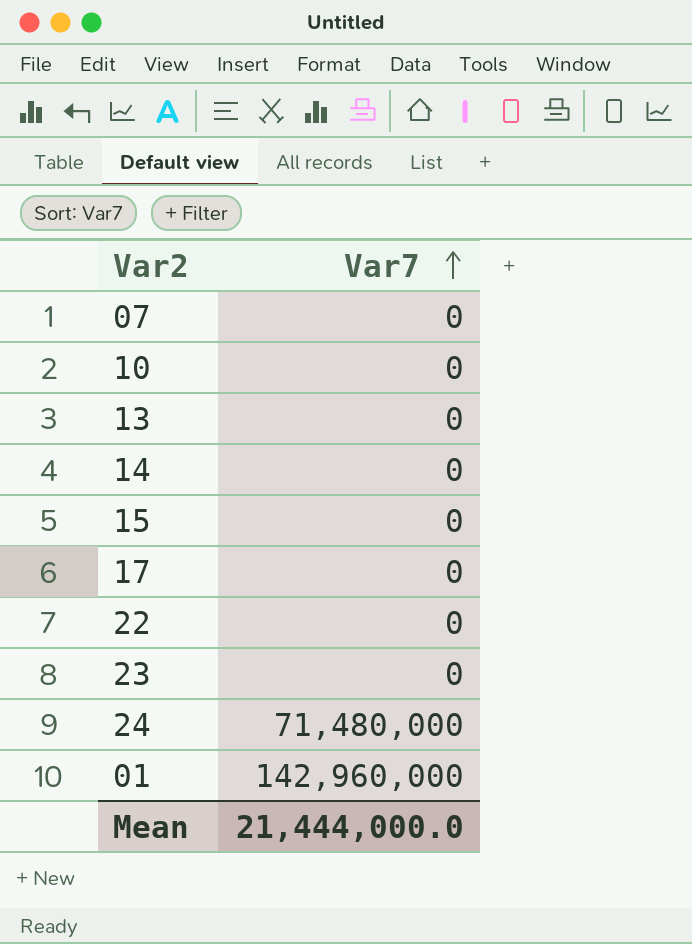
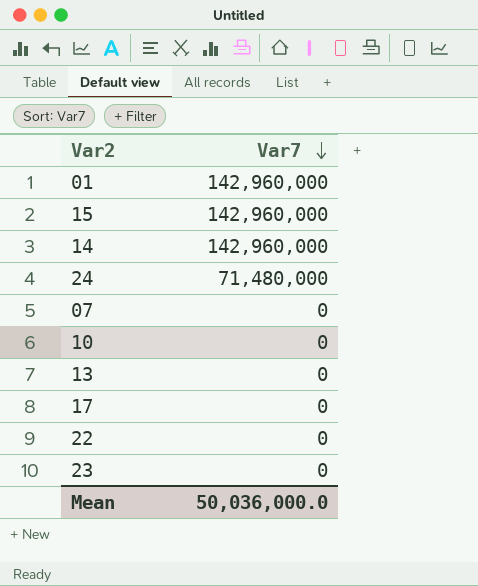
row order: Var7 ascending -> Var7 descending
15 | Var7: 0 -> 142,960,000
14 | Var7: 0 -> 142,960,000
Mean | Var7: 21,444,000.0 -> 50,036,000.0

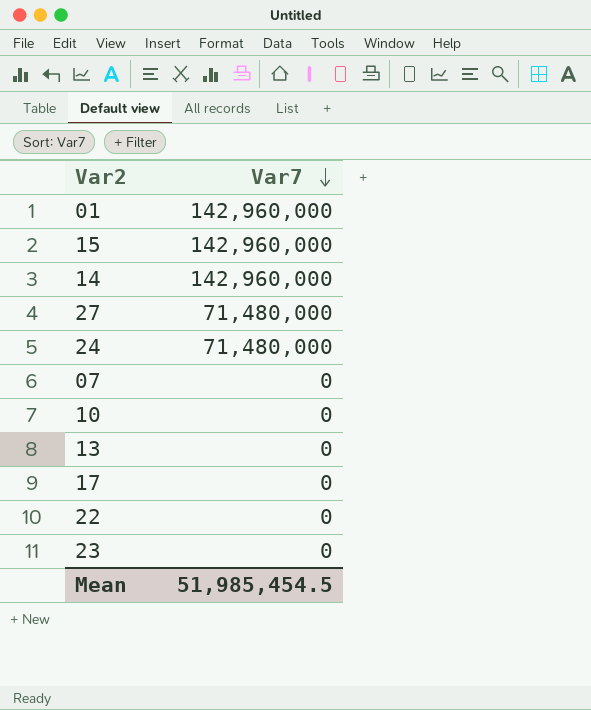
row 27: none -> 71,480,000
Mean | Var7: 50,036,000.0 -> 51,985,454.5

